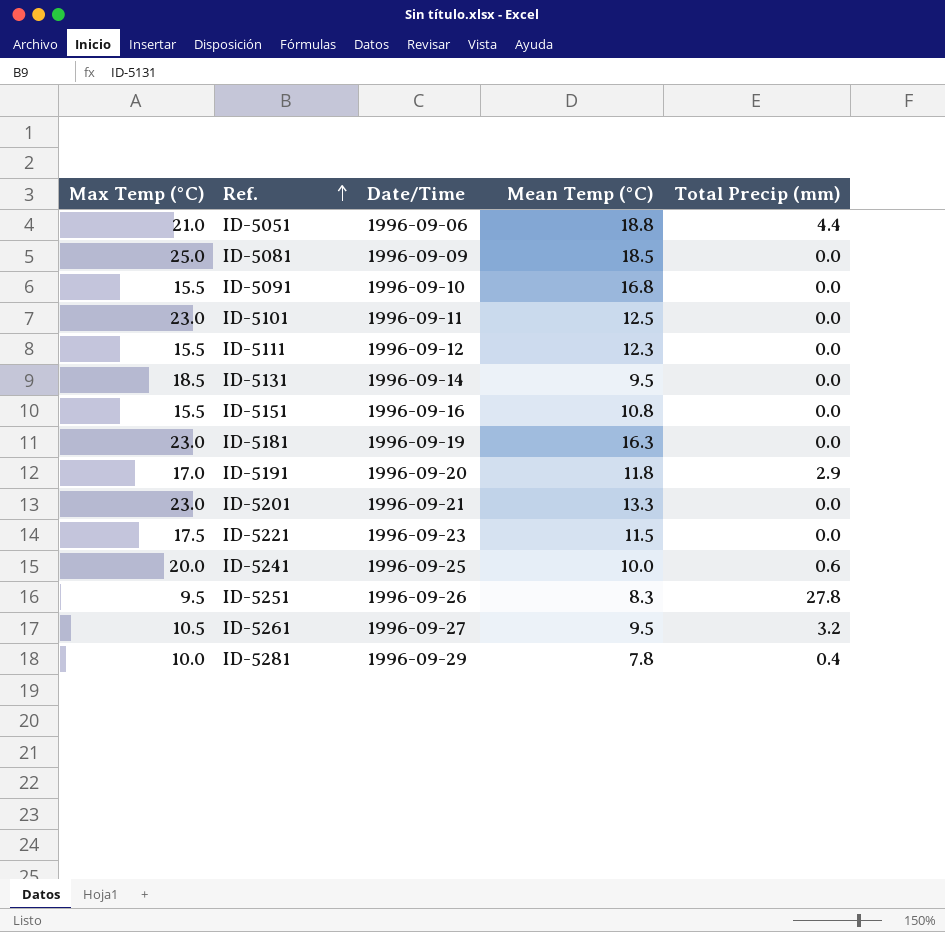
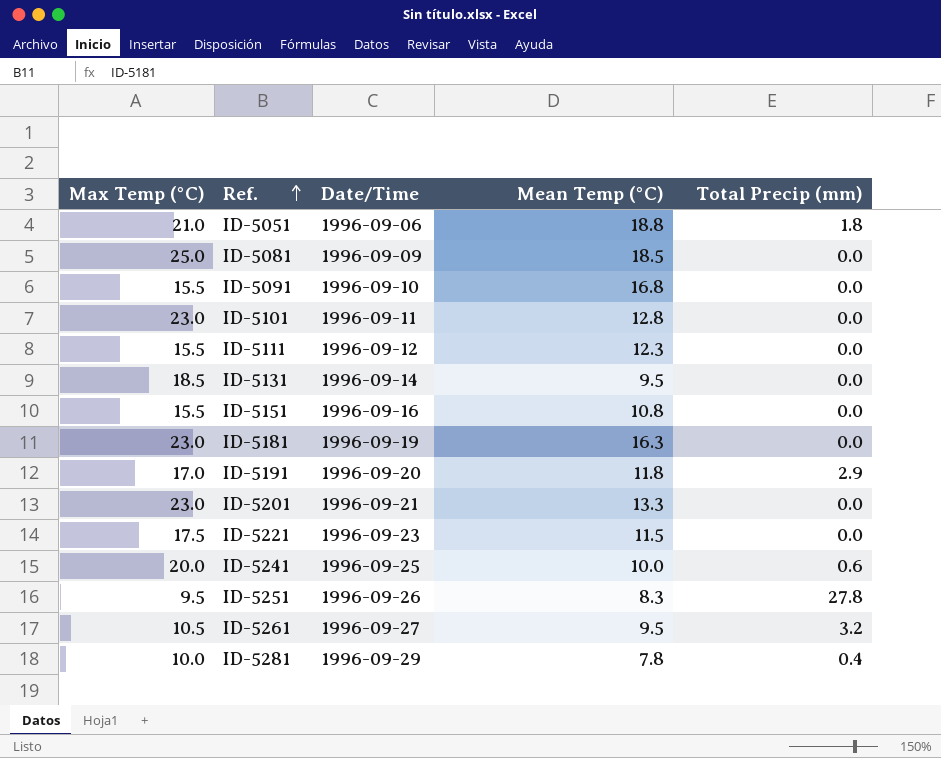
ID-5051 | Total Precip (mm): 4.4 -> 1.8
ID-5101 | Mean Temp (°C): 12.5 -> 12.8

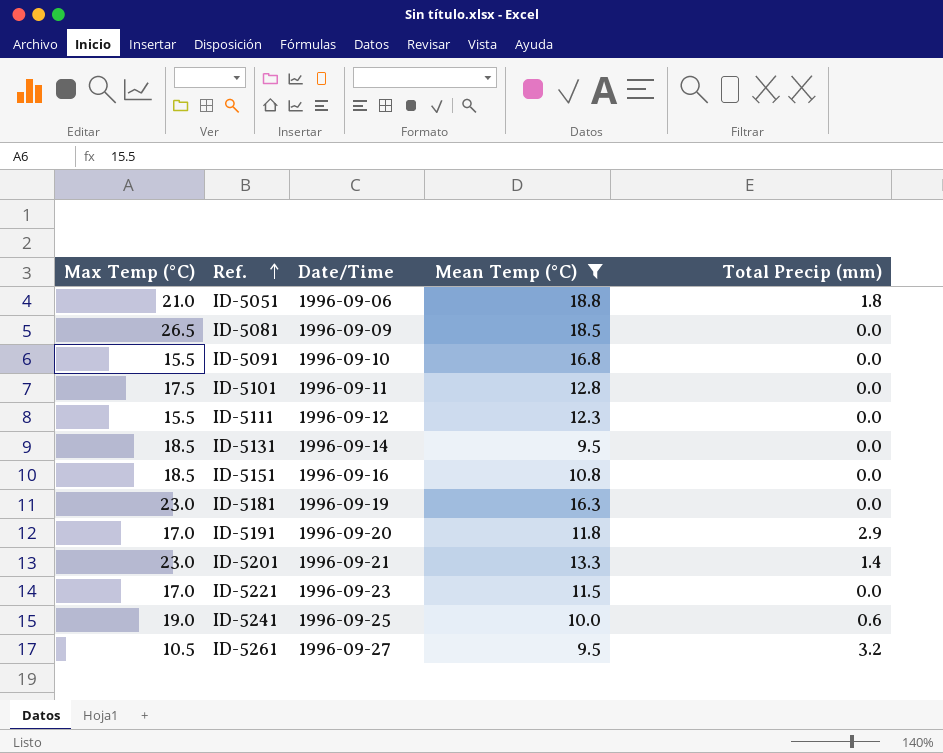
filter: none -> Mean Temp (°C) >= 9.5
ID-5081 | Max Temp (°C): 25.0 -> 26.5
ID-5101 | Max Temp (°C): 23.0 -> 17.5
ID-5151 | Max Temp (°C): 15.5 -> 18.5
ID-5201 | Total Precip (mm): 0.0 -> 1.4
ID-5221 | Max Temp (°C): 17.5 -> 17.0
ID-5241 | Max Temp (°C): 20.0 -> 19.0

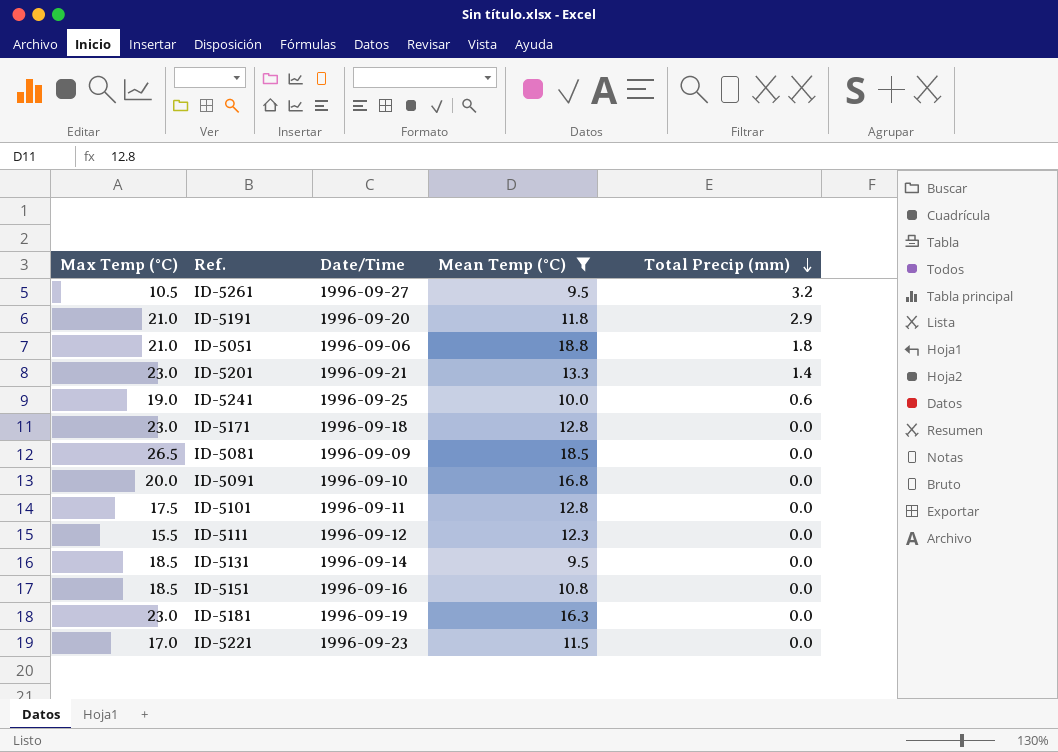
row order: Ref. ascending -> Total Precip (mm) descending
ID-5191 | Max Temp (°C): 17.0 -> 21.0
row ID-5171: none -> 23.0 | 1996-09-18 | 12.8 | 0.0
ID-5091 | Max Temp (°C): 15.5 -> 20.0

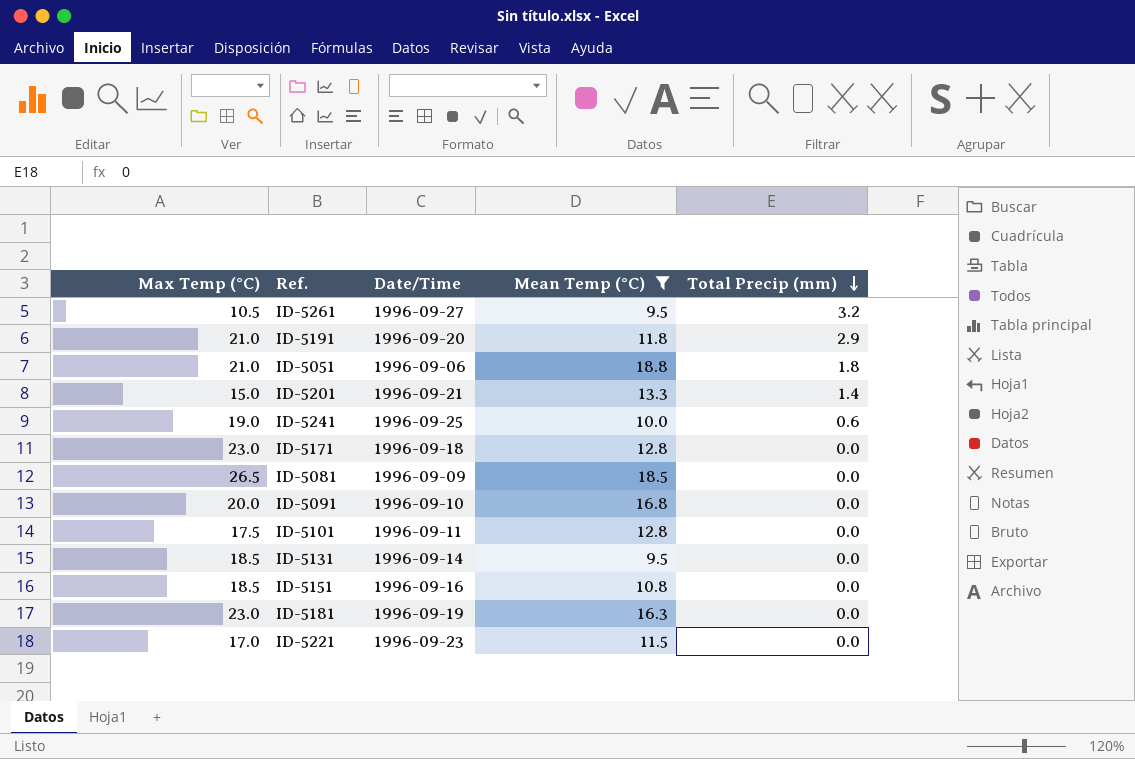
row ID-5111: 15.5 | 1996-09-12 | 12.3 | 0.0 -> none
ID-5201 | Max Temp (°C): 23.0 -> 15.0

